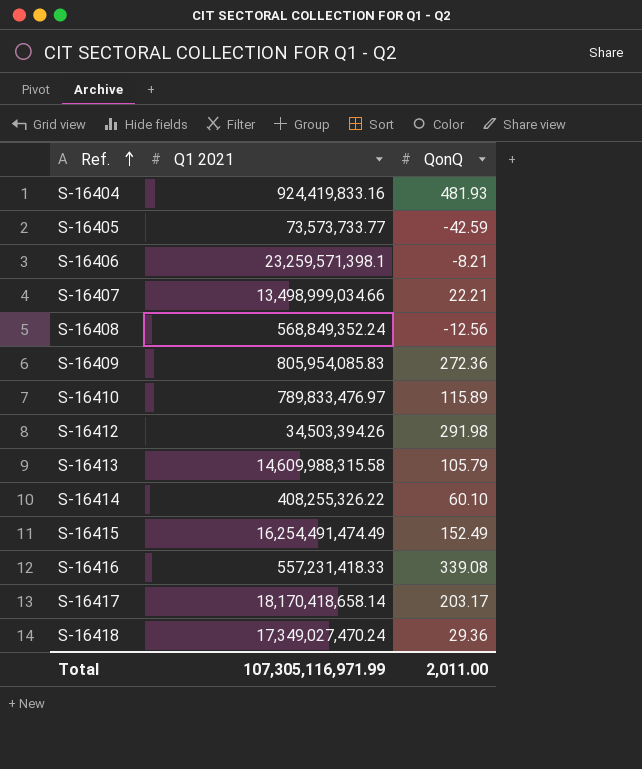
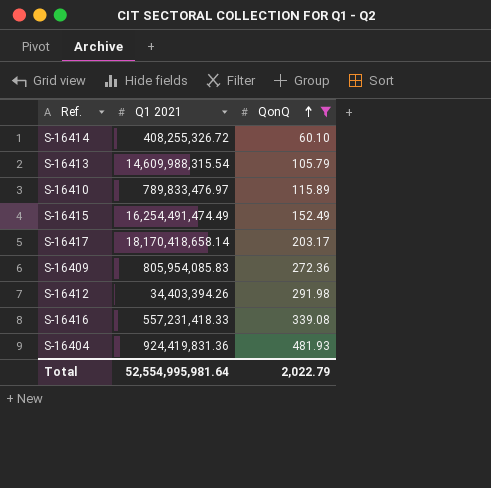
filter: none -> QonQ >= 60.10
row order: Ref. ascending -> QonQ ascending
S-16414 | Q1 2021: 408,255,326.22 -> 408,255,326.72
S-16413 | Q1 2021: 14,609,988,315.58 -> 14,609,988,315.54
S-16412 | Q1 2021: 34,503,394.26 -> 34,403,394.26
S-16404 | Q1 2021: 924,419,833.16 -> 924,419,831.36
Total | Q1 2021: 107,305,116,971.99 -> 52,554,995,981.64
Total | QonQ: 2,011.00 -> 2,022.79

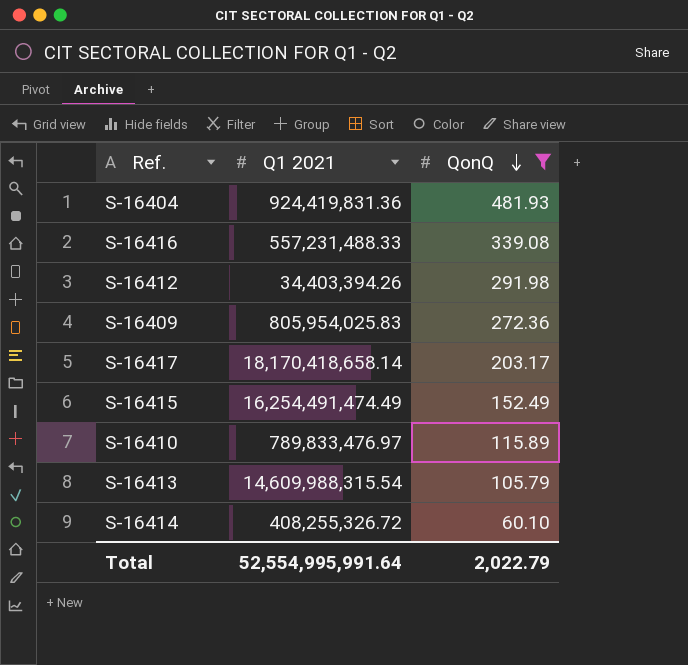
row order: QonQ ascending -> QonQ descending
S-16416 | Q1 2021: 557,231,418.33 -> 557,231,488.33
S-16409 | Q1 2021: 805,954,085.83 -> 805,954,025.83
Total | Q1 2021: 52,554,995,981.64 -> 52,554,995,991.64

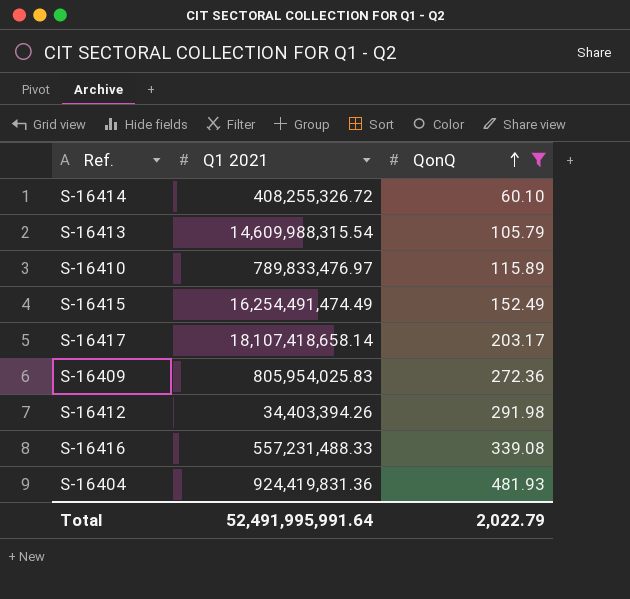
row order: QonQ descending -> QonQ ascending
S-16417 | Q1 2021: 18,170,418,658.14 -> 18,107,418,658.14
Total | Q1 2021: 52,554,995,991.64 -> 52,491,995,991.64

